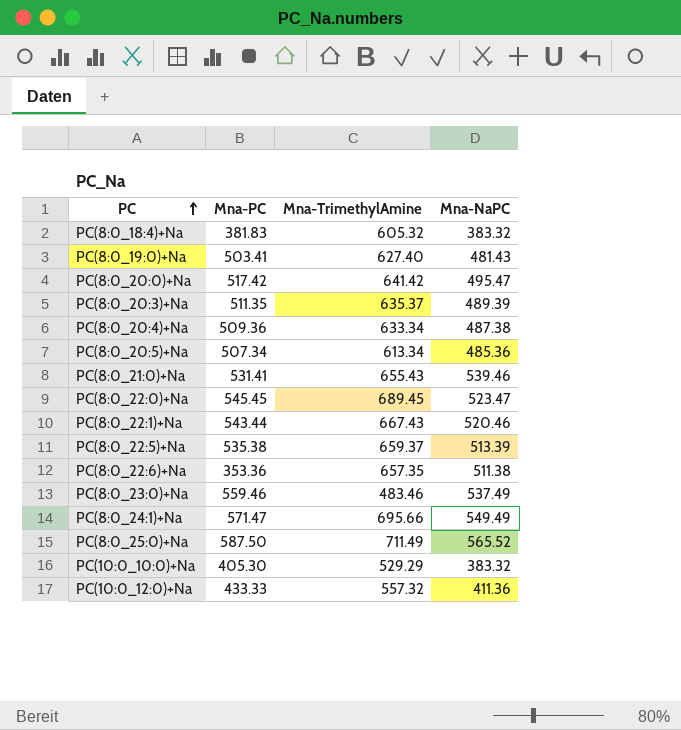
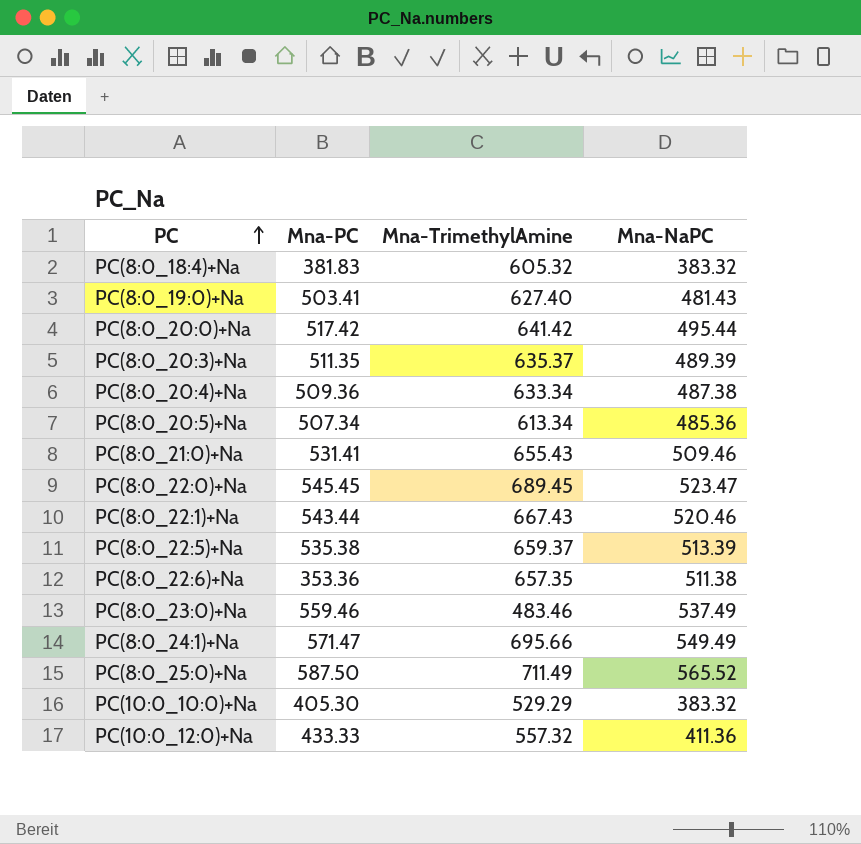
PC(8:0_20:0)+Na | Mna-NaPC: 495.47 -> 495.44
PC(8:0_21:0)+Na | Mna-NaPC: 539.46 -> 509.46

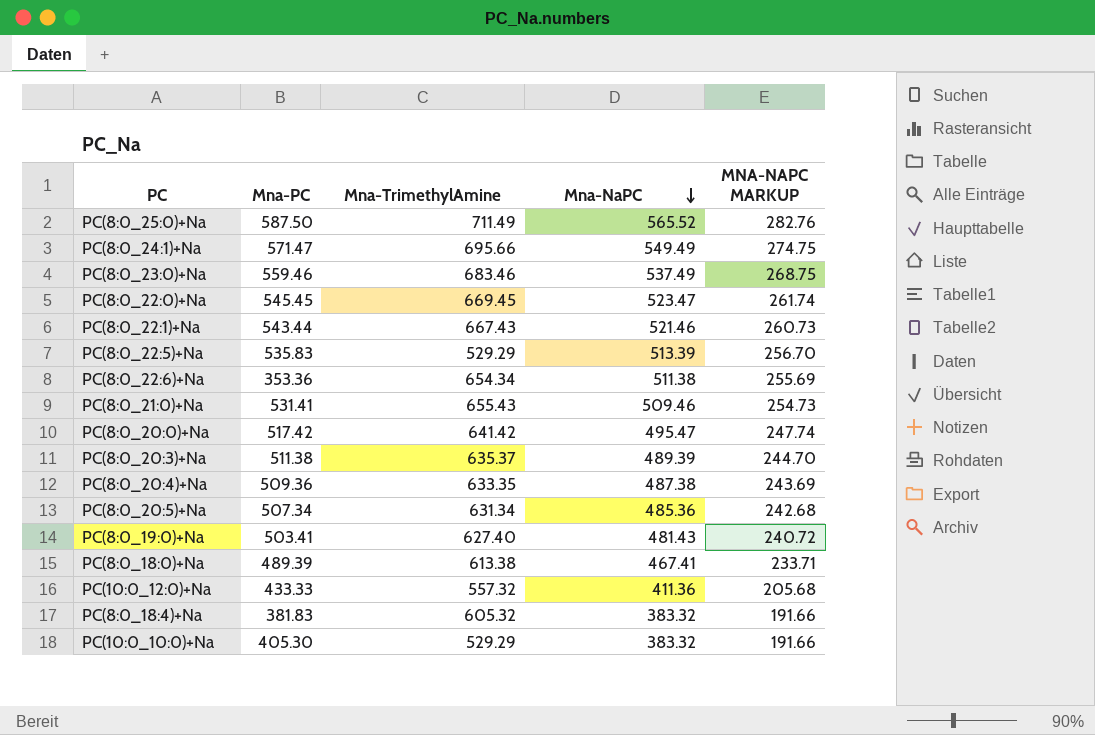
row order: PC ascending -> Mna-NaPC descending
column MNA-NAPC MARKUP | formula: none -> [Mna-NaPC] * 0.5
PC(8:0_23:0)+Na | Mna-TrimethylAmine: 483.46 -> 683.46
PC(8:0_22:0)+Na | Mna-TrimethylAmine: 689.45 -> 669.45
PC(8:0_22:1)+Na | Mna-NaPC: 520.46 -> 521.46
PC(8:0_22:5)+Na | Mna-PC: 535.38 -> 535.83
PC(8:0_22:5)+Na | Mna-TrimethylAmine: 659.37 -> 529.29
PC(8:0_22:6)+Na | Mna-TrimethylAmine: 657.35 -> 654.34
PC(8:0_20:0)+Na | Mna-NaPC: 495.44 -> 495.47
PC(8:0_20:3)+Na | Mna-PC: 511.35 -> 511.38
PC(8:0_20:4)+Na | Mna-TrimethylAmine: 633.34 -> 633.35
PC(8:0_20:5)+Na | Mna-TrimethylAmine: 613.34 -> 631.34
row PC(8:0_18:0)+Na: none -> 489.39 | 613.38 | 467.41 | 233.71

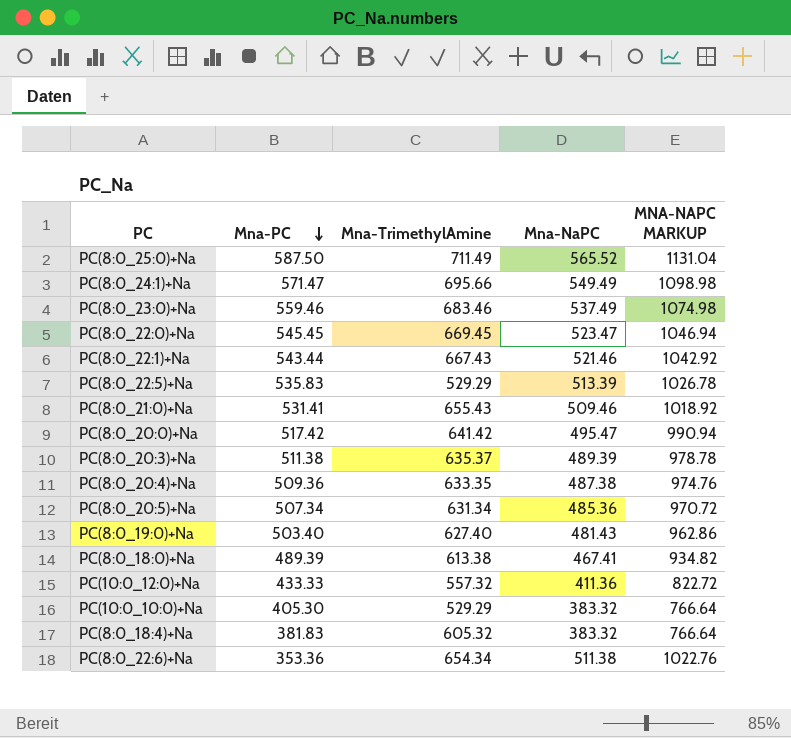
row order: Mna-NaPC descending -> Mna-PC descending
column MNA-NAPC MARKUP | formula: [Mna-NaPC] * 0.5 -> [Mna-NaPC] * 2
PC(8:0_19:0)+Na | Mna-PC: 503.41 -> 503.40

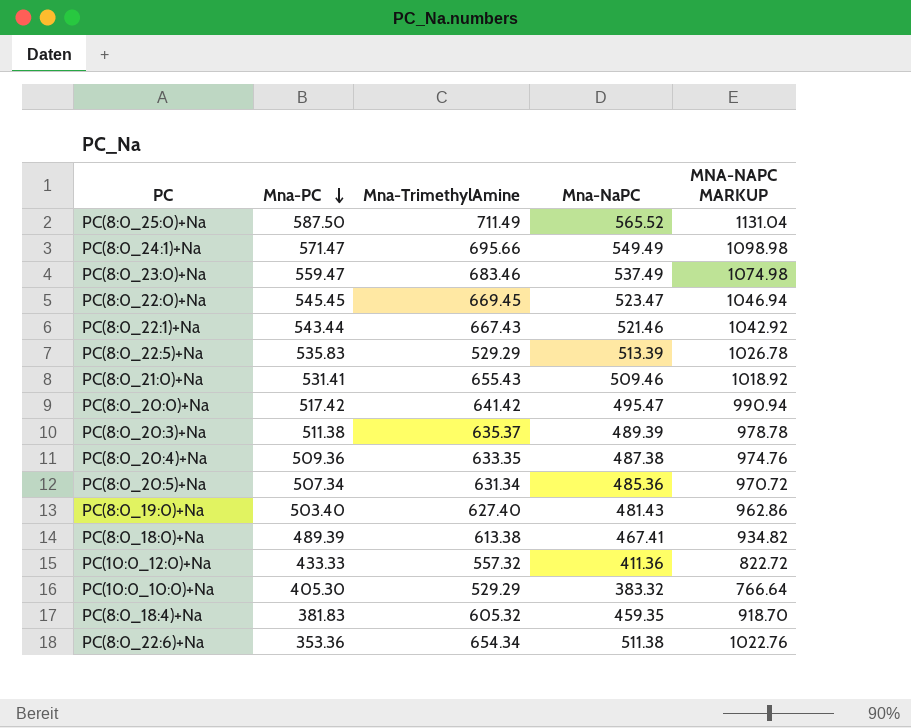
PC(8:0_23:0)+Na | Mna-PC: 559.46 -> 559.47
PC(8:0_18:4)+Na | Mna-NaPC: 383.32 -> 459.35
PC(8:0_18:4)+Na | MNA-NAPC MARKUP: 766.64 -> 918.70

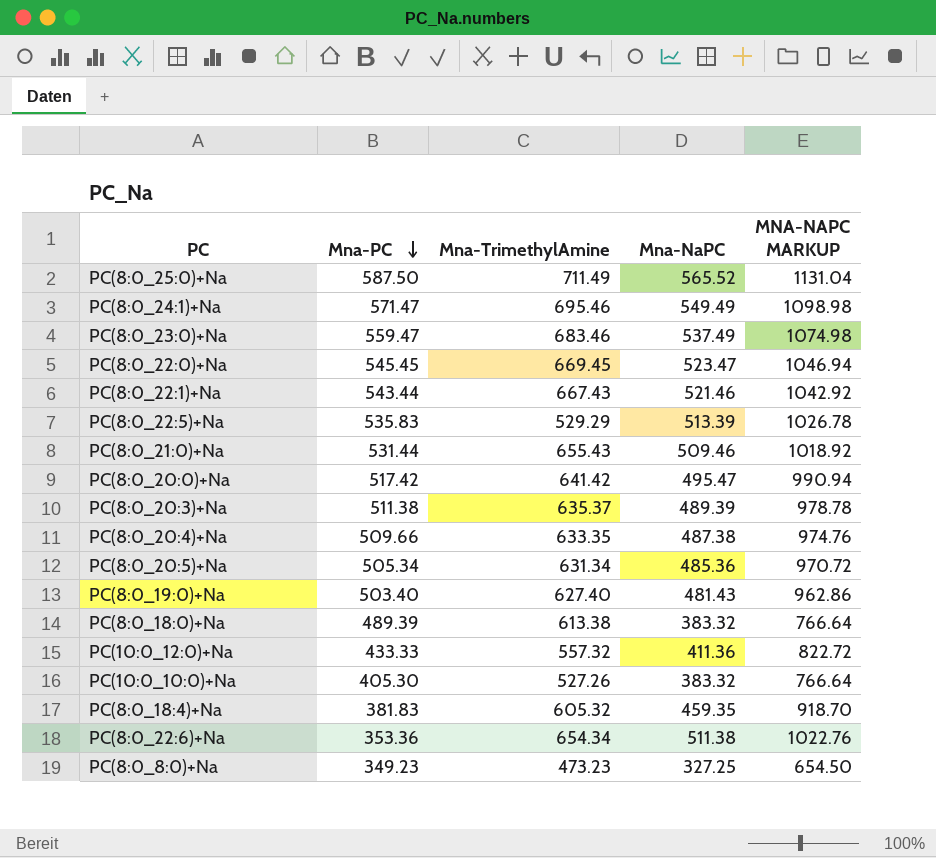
PC(8:0_24:1)+Na | Mna-TrimethylAmine: 695.66 -> 695.46
PC(8:0_21:0)+Na | Mna-PC: 531.41 -> 531.44
PC(8:0_20:4)+Na | Mna-PC: 509.36 -> 509.66
PC(8:0_20:5)+Na | Mna-PC: 507.34 -> 505.34
PC(8:0_18:0)+Na | Mna-NaPC: 467.41 -> 383.32
PC(8:0_18:0)+Na | MNA-NAPC MARKUP: 934.82 -> 766.64
PC(10:0_10:0)+Na | Mna-TrimethylAmine: 529.29 -> 527.26
row PC(8:0_8:0)+Na: none -> 349.23 | 473.23 | 327.25 | 654.50

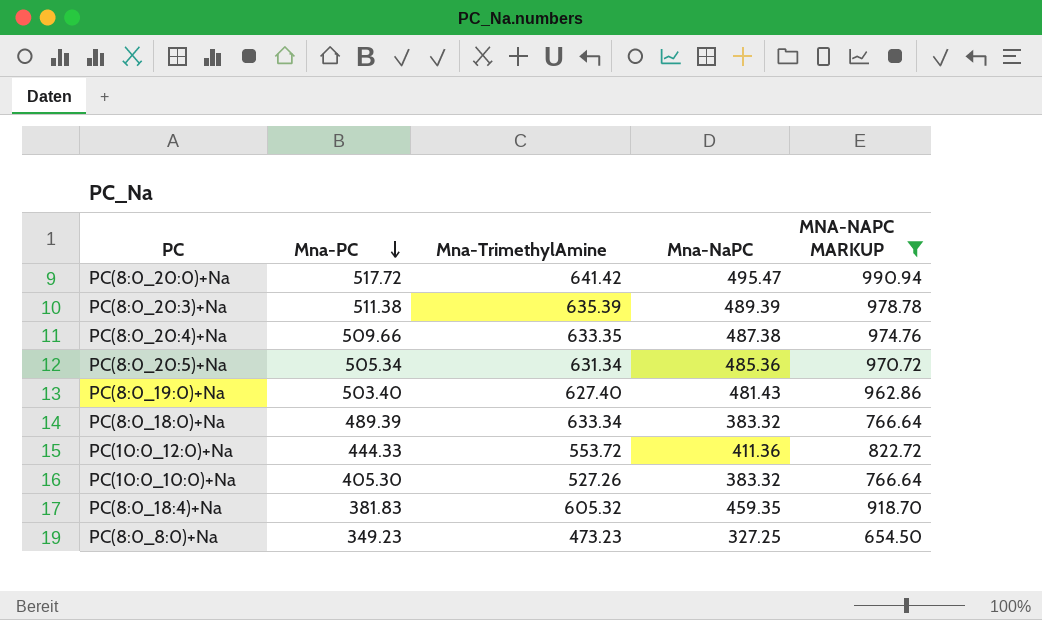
filter: none -> MNA-NAPC MARKUP <= 990.94
PC(8:0_20:0)+Na | Mna-PC: 517.42 -> 517.72
PC(8:0_20:3)+Na | Mna-TrimethylAmine: 635.37 -> 635.39
PC(8:0_18:0)+Na | Mna-TrimethylAmine: 613.38 -> 633.34
PC(10:0_12:0)+Na | Mna-PC: 433.33 -> 444.33
PC(10:0_12:0)+Na | Mna-TrimethylAmine: 557.32 -> 553.72

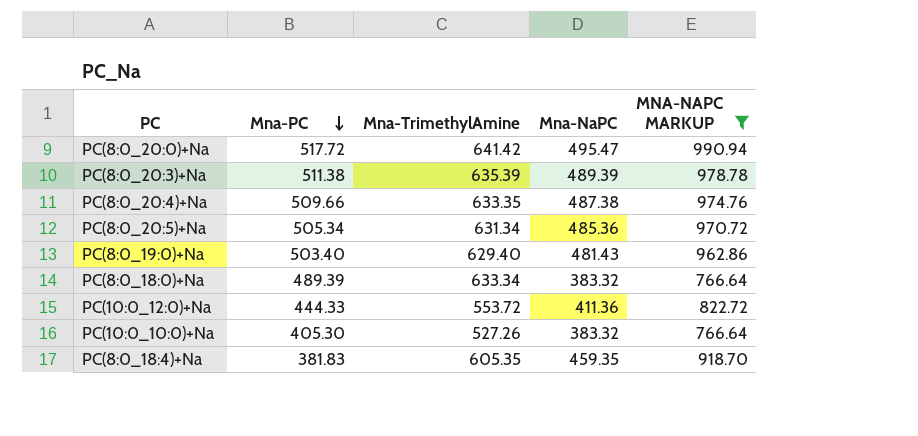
row PC(8:0_8:0)+Na: 349.23 | 473.23 | 327.25 | 654.50 -> none
PC(8:0_19:0)+Na | Mna-TrimethylAmine: 627.40 -> 629.40
PC(8:0_18:4)+Na | Mna-TrimethylAmine: 605.32 -> 605.35

